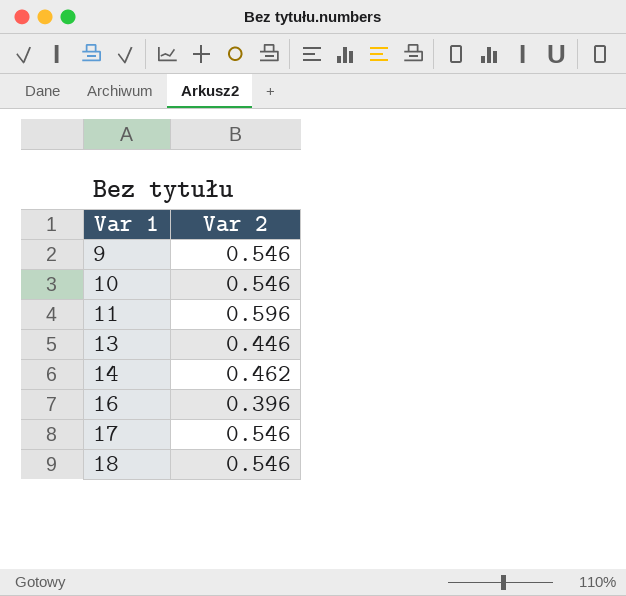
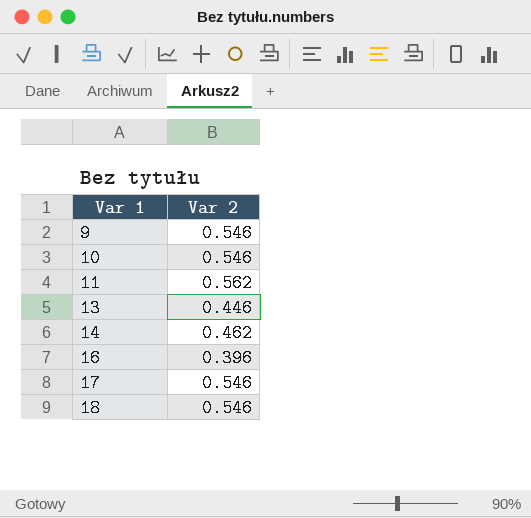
11 | Var 2: 0.596 -> 0.562

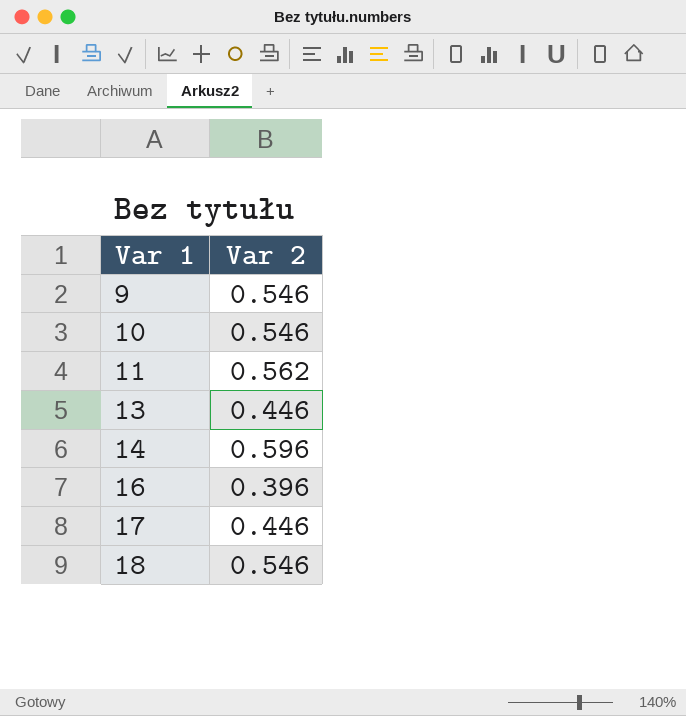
14 | Var 2: 0.462 -> 0.596
17 | Var 2: 0.546 -> 0.446

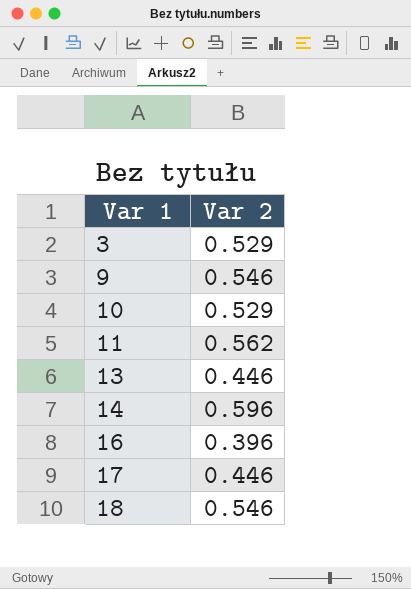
row 3: none -> 0.529
10 | Var 2: 0.546 -> 0.529

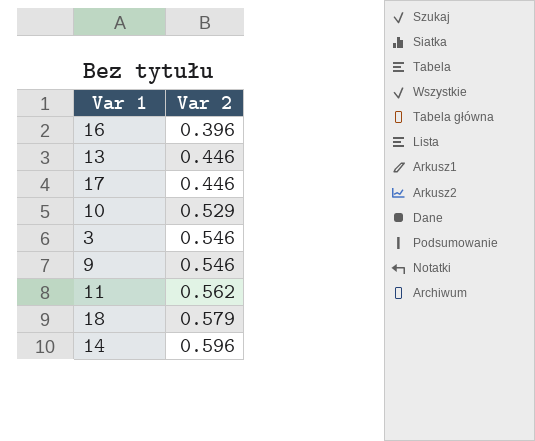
row order: Var 1 ascending -> Var 2 ascending
3 | Var 2: 0.529 -> 0.546
18 | Var 2: 0.546 -> 0.579

